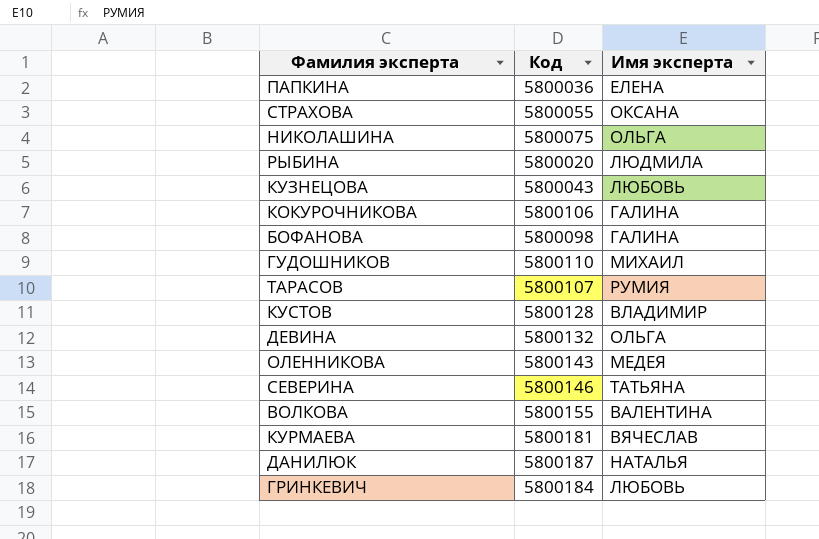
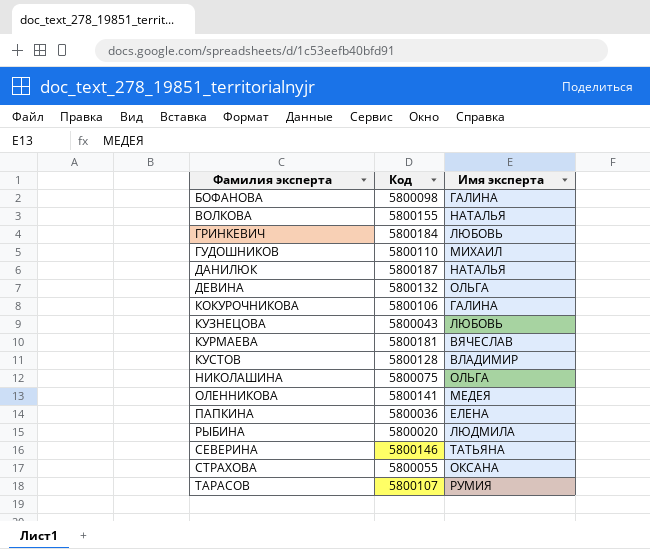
row order: none -> Фамилия эксперта ascending
ВОЛКОВА | Имя эксперта: ВАЛЕНТИНА -> НАТАЛЬЯ
ОЛЕННИКОВА | Код: 5800143 -> 5800141

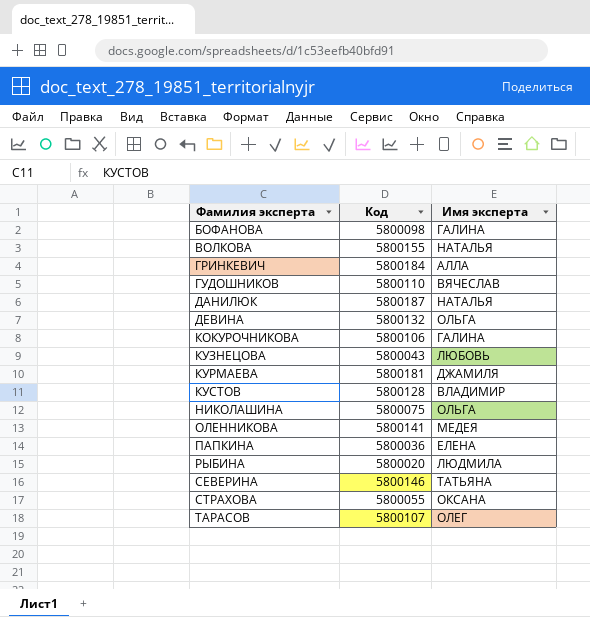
ГРИНКЕВИЧ | Имя эксперта: ЛЮБОВЬ -> АЛЛА
ГУДОШНИКОВ | Имя эксперта: МИХАИЛ -> ВЯЧЕСЛАВ
КУРМАЕВА | Имя эксперта: ВЯЧЕСЛАВ -> ДЖАМИЛЯ
ТАРАСОВ | Имя эксперта: РУМИЯ -> ОЛЕГ

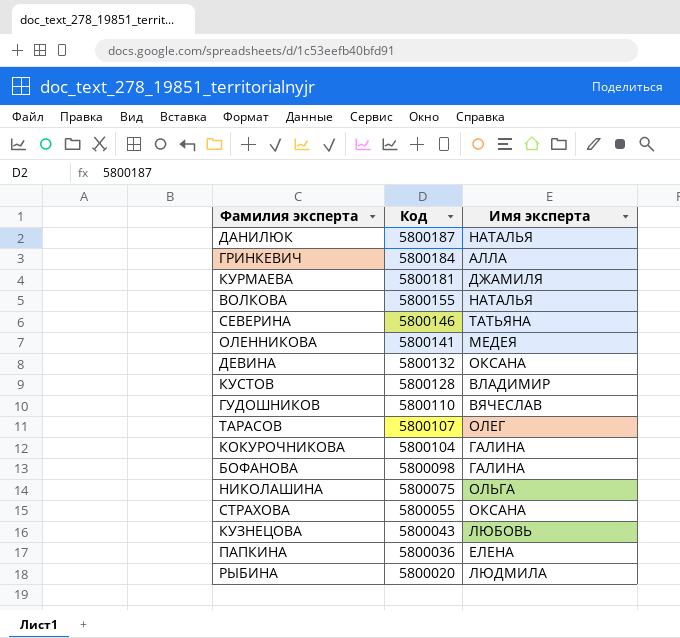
row order: Фамилия эксперта ascending -> Код descending
ДЕВИНА | Имя эксперта: ОЛЬГА -> ОКСАНА
КОКУРОЧНИКОВА | Код: 5800106 -> 5800104

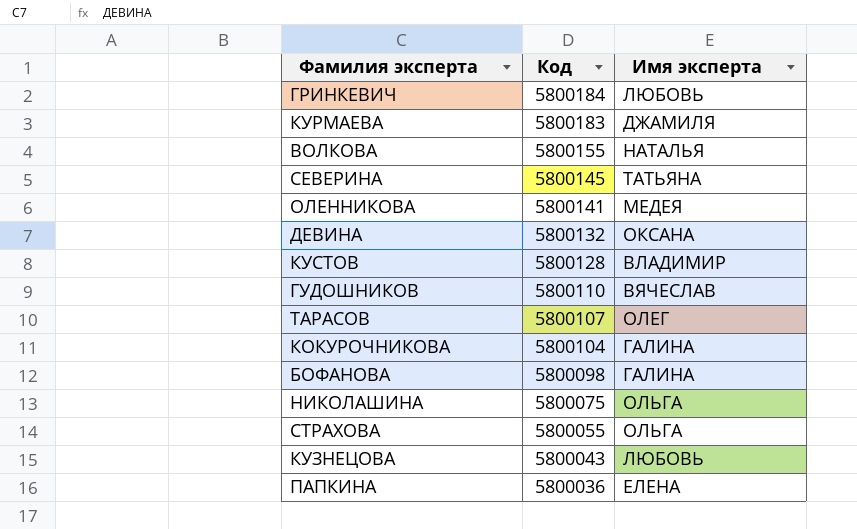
row ДАНИЛЮК: 5800187 | НАТАЛЬЯ -> none
row РЫБИНА: 5800020 | ЛЮДМИЛА -> none
ГРИНКЕВИЧ | Имя эксперта: АЛЛА -> ЛЮБОВЬ
КУРМАЕВА | Код: 5800181 -> 5800183
СЕВЕРИНА | Код: 5800146 -> 5800145
СТРАХОВА | Имя эксперта: ОКСАНА -> ОЛЬГА

